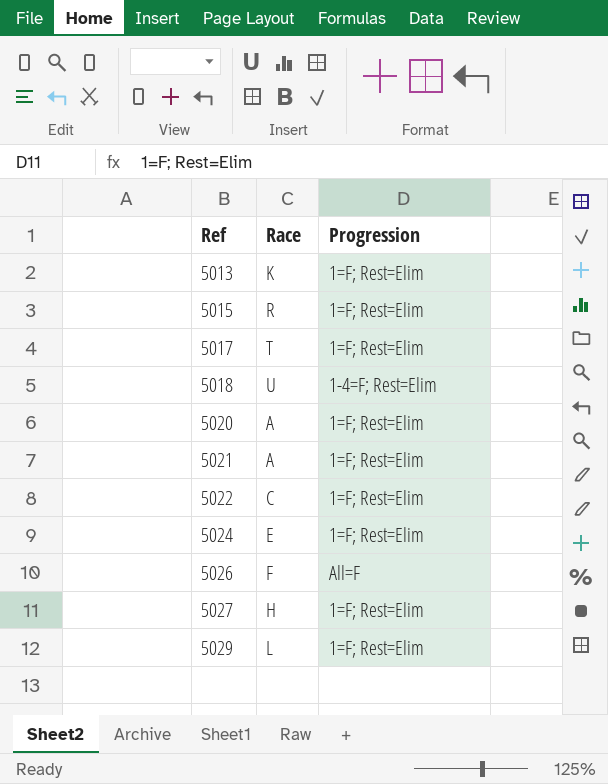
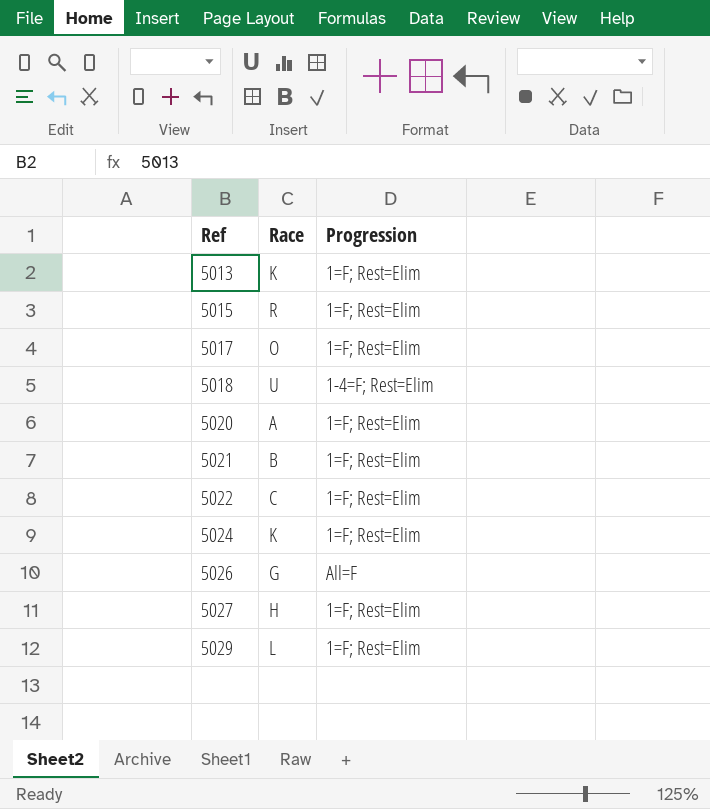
5017 | Race: T -> O
5021 | Race: A -> B
5024 | Race: E -> K
5026 | Race: F -> G

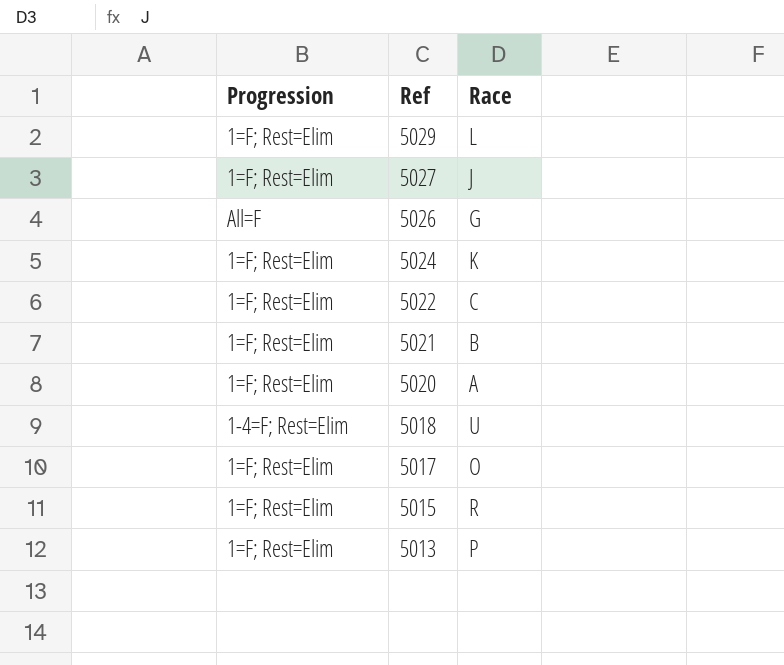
row order: Ref ascending -> Ref descending
column Progression | position: 3 -> 1
5027 | Race: H -> J
5013 | Race: K -> P

